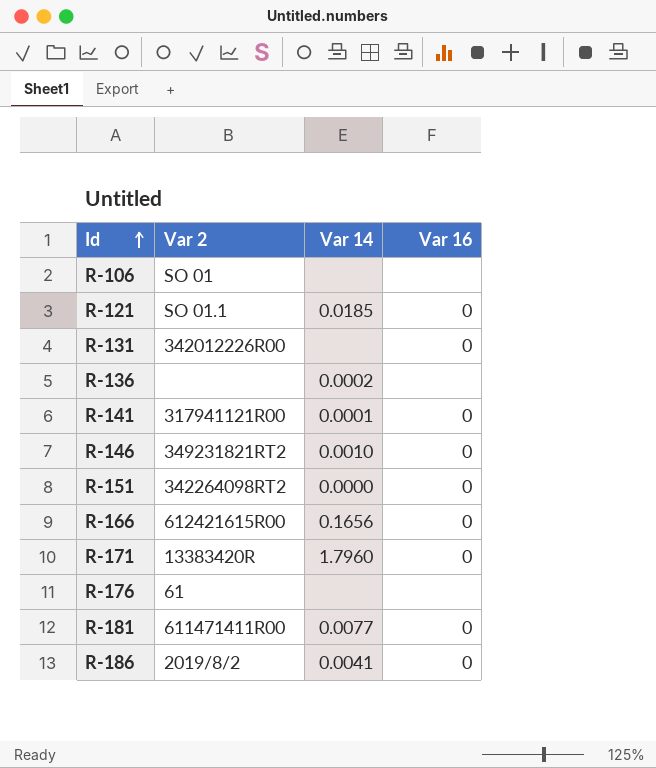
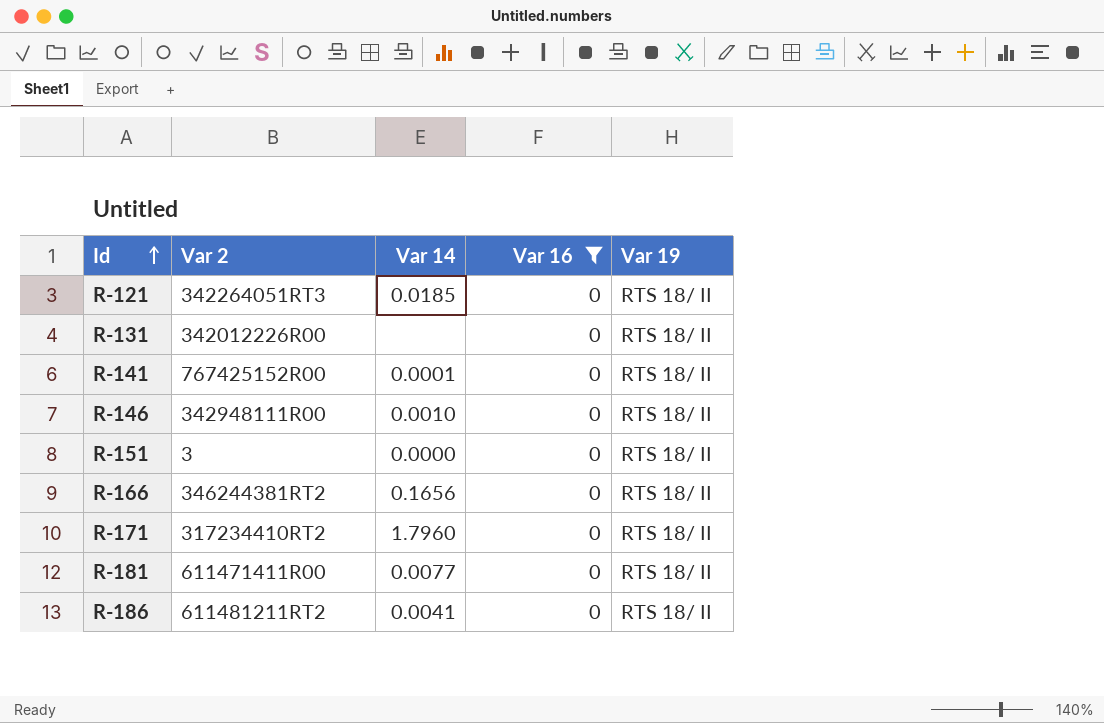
filter: none -> Var 16 = 0
column Var 19 | position: none -> 5
R-121 | Var 2: SO 01.1 -> 342264051RT3
R-141 | Var 2: 317941121R00 -> 767425152R00
R-146 | Var 2: 349231821RT2 -> 342948111R00
R-151 | Var 2: 342264098RT2 -> 3
R-166 | Var 2: 612421615R00 -> 346244381RT2
R-171 | Var 2: 13383420R -> 317234410RT2
R-186 | Var 2: 2019/8/2 -> 611481211RT2

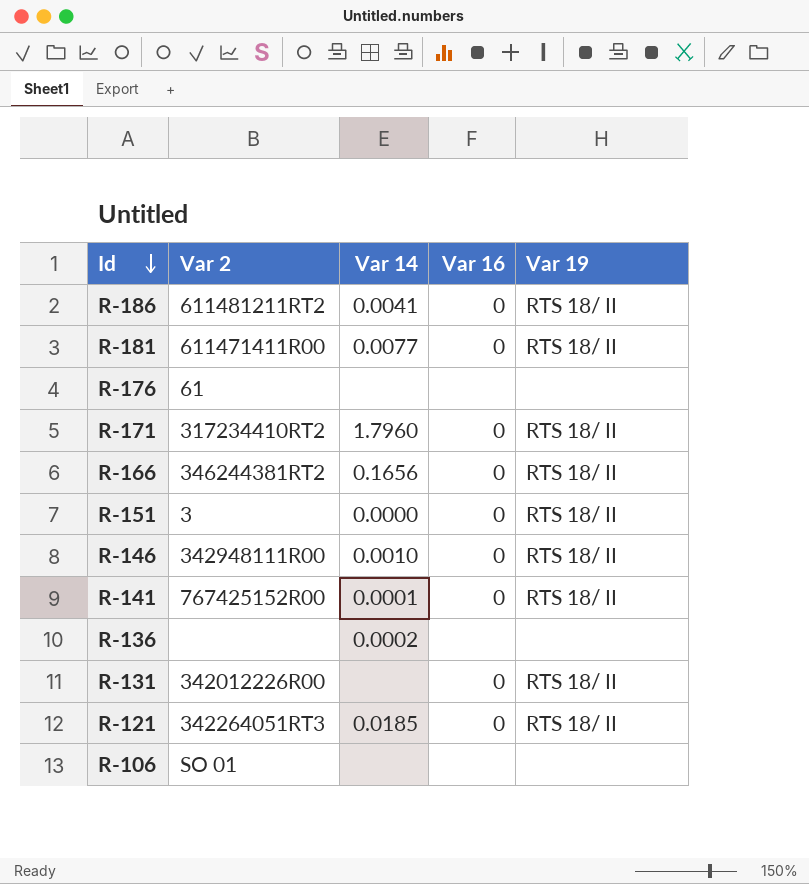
filter: Var 16 = 0 -> none
row order: Id ascending -> Id descending

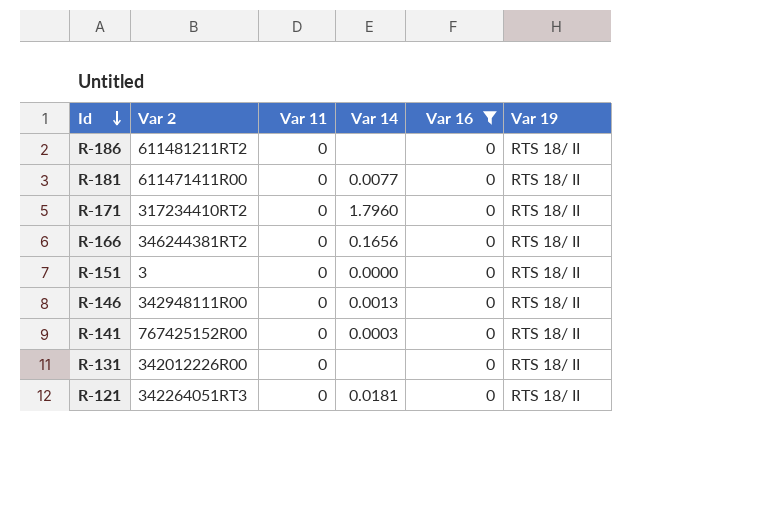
filter: none -> Var 16 = 0
column Var 11 | position: none -> 3
R-186 | Var 14: 0.0041 -> none
R-146 | Var 14: 0.0010 -> 0.0013
R-141 | Var 14: 0.0001 -> 0.0003
R-121 | Var 14: 0.0185 -> 0.0181

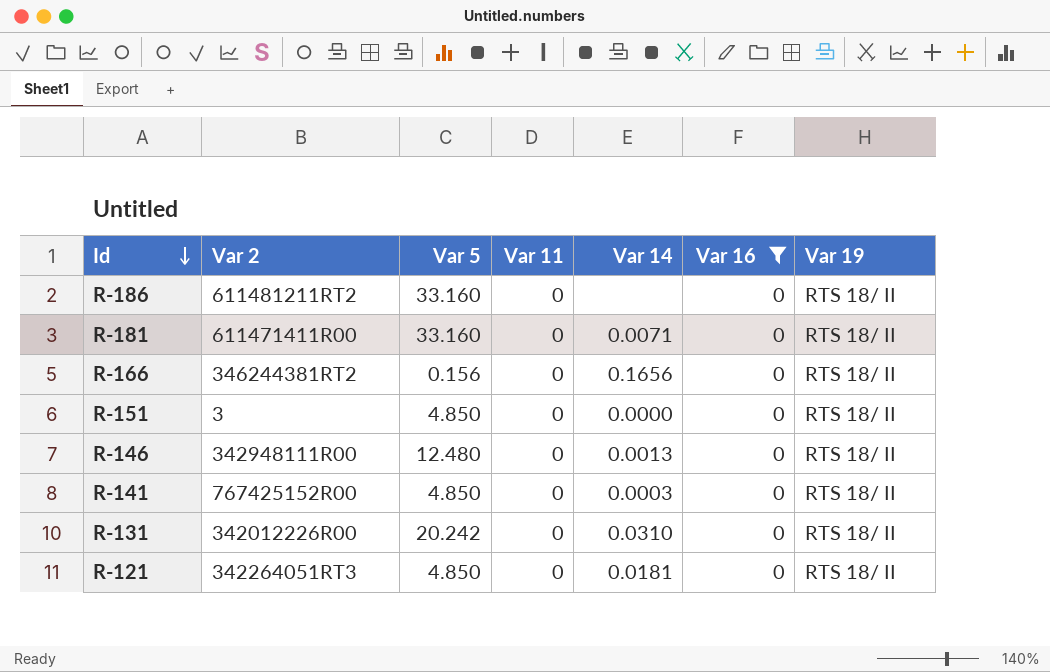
column Var 5 | position: none -> 3
row R-171: 317234410RT2 | 0 | 1.7960 | 0 | RTS 18/ II -> none
R-181 | Var 14: 0.0077 -> 0.0071
R-131 | Var 14: none -> 0.0310

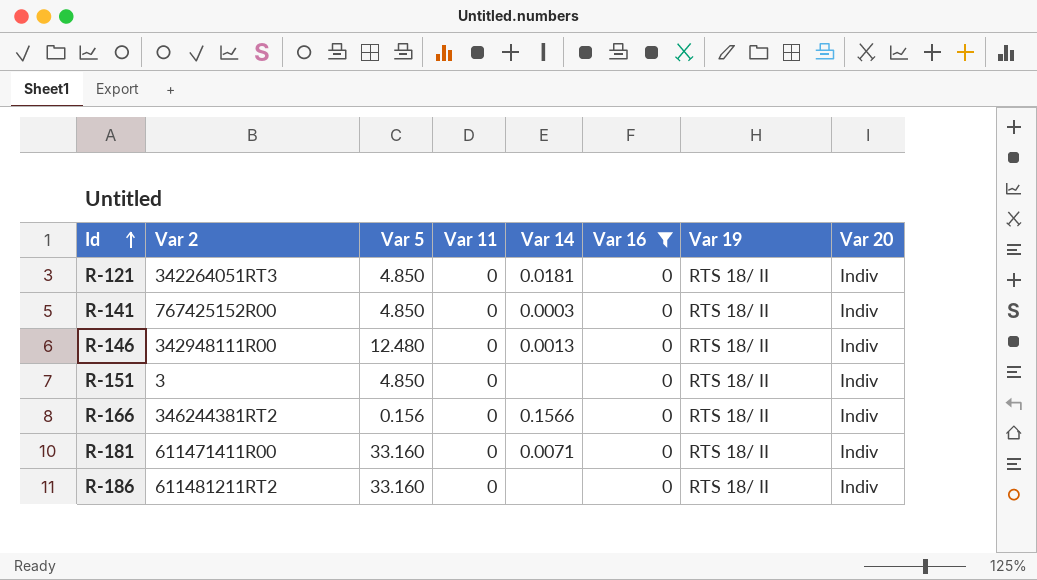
row order: Id descending -> Id ascending
column Var 20 | position: none -> 8
row R-131: 342012226R00 | 20.242 | 0 | 0.0310 | 0 | RTS 18/ II -> none
R-151 | Var 14: 0.0000 -> none
R-166 | Var 14: 0.1656 -> 0.1566

